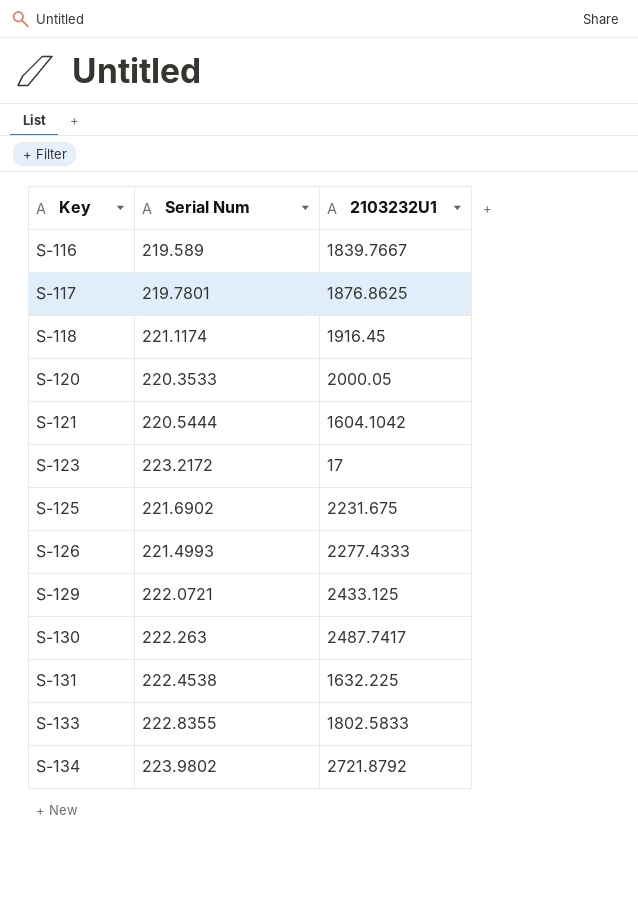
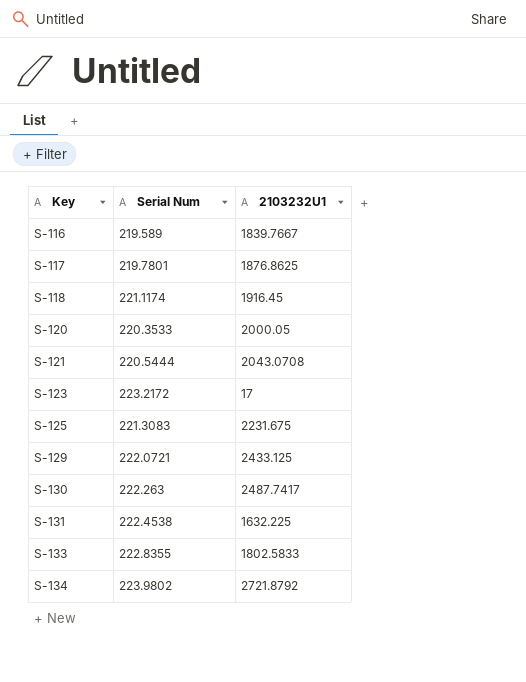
row S-126: 221.4993 | 2277.4333 -> none
S-121 | 2103232U1: 1604.1042 -> 2043.0708
S-125 | Serial Num: 221.6902 -> 221.3083

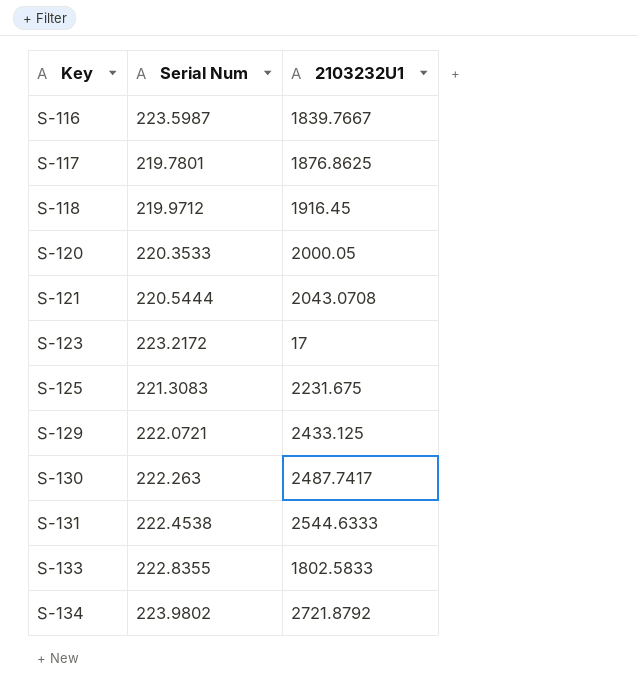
S-116 | Serial Num: 219.589 -> 223.5987
S-118 | Serial Num: 221.1174 -> 219.9712
S-131 | 2103232U1: 1632.225 -> 2544.6333

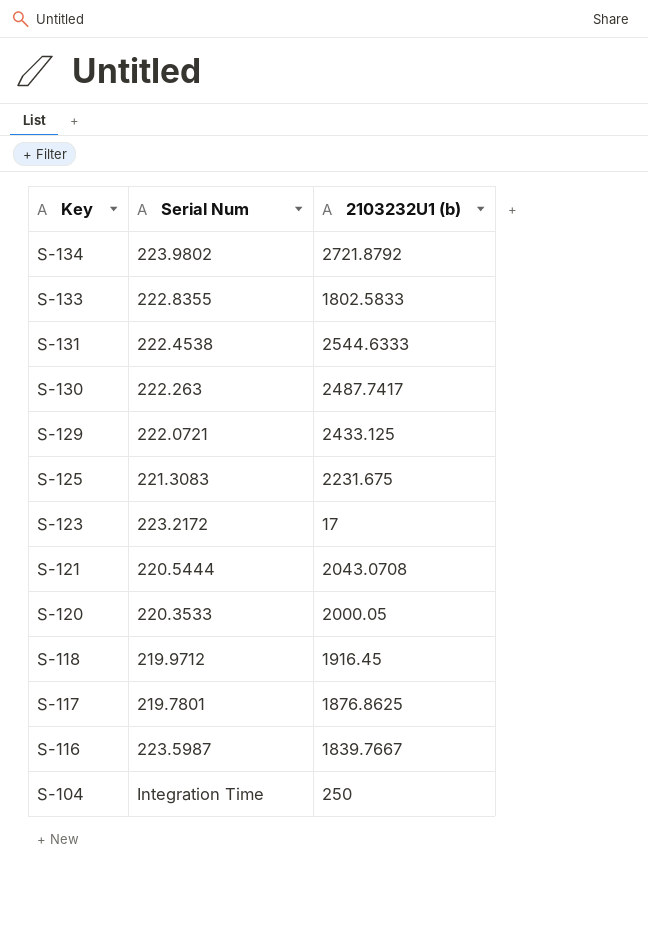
row order: Key ascending -> Key descending
column name: 2103232U1 -> 2103232U1 (b)
row S-104: none -> Integration Time | 250

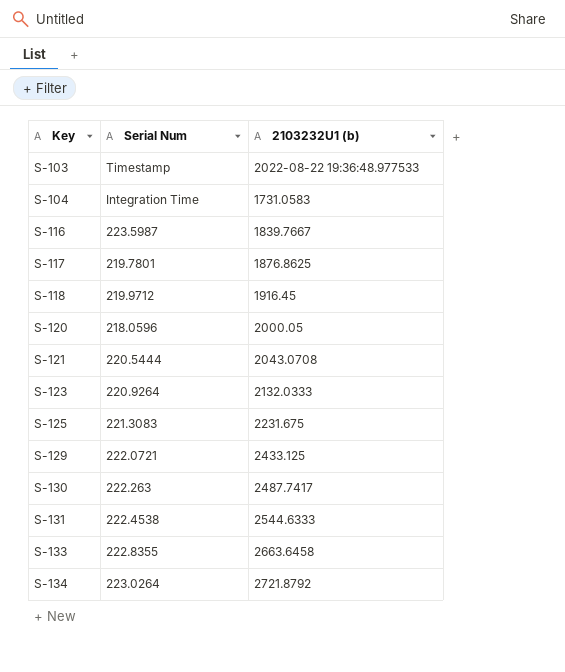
row order: Key descending -> Key ascending
row S-103: none -> Timestamp | 2022-08-22 19:36:48.977533
S-104 | 2103232U1 (b): 250 -> 1731.0583
S-120 | Serial Num: 220.3533 -> 218.0596
S-123 | Serial Num: 223.2172 -> 220.9264
S-123 | 2103232U1 (b): 17 -> 2132.0333
S-133 | 2103232U1 (b): 1802.5833 -> 2663.6458
S-134 | Serial Num: 223.9802 -> 223.0264

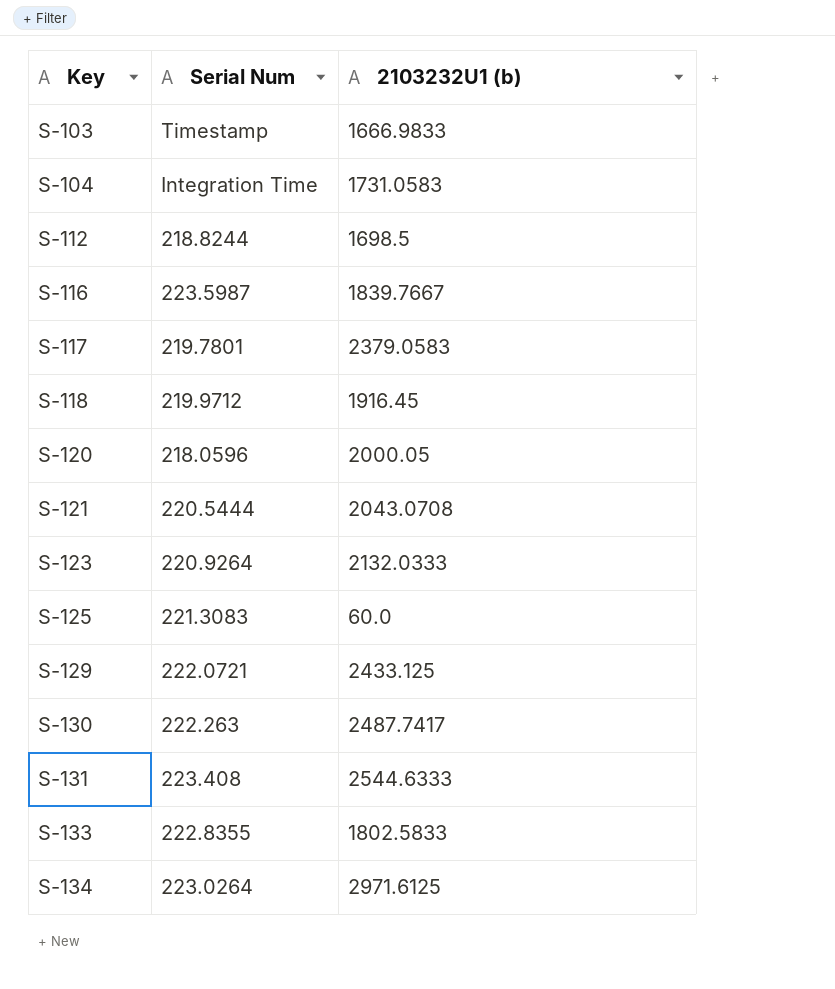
S-103 | 2103232U1 (b): 2022-08-22 19:36:48.977533 -> 1666.9833
row S-112: none -> 218.8244 | 1698.5
S-117 | 2103232U1 (b): 1876.8625 -> 2379.0583
S-125 | 2103232U1 (b): 2231.675 -> 60.0
S-131 | Serial Num: 222.4538 -> 223.408
S-133 | 2103232U1 (b): 2663.6458 -> 1802.5833
S-134 | 2103232U1 (b): 2721.8792 -> 2971.6125

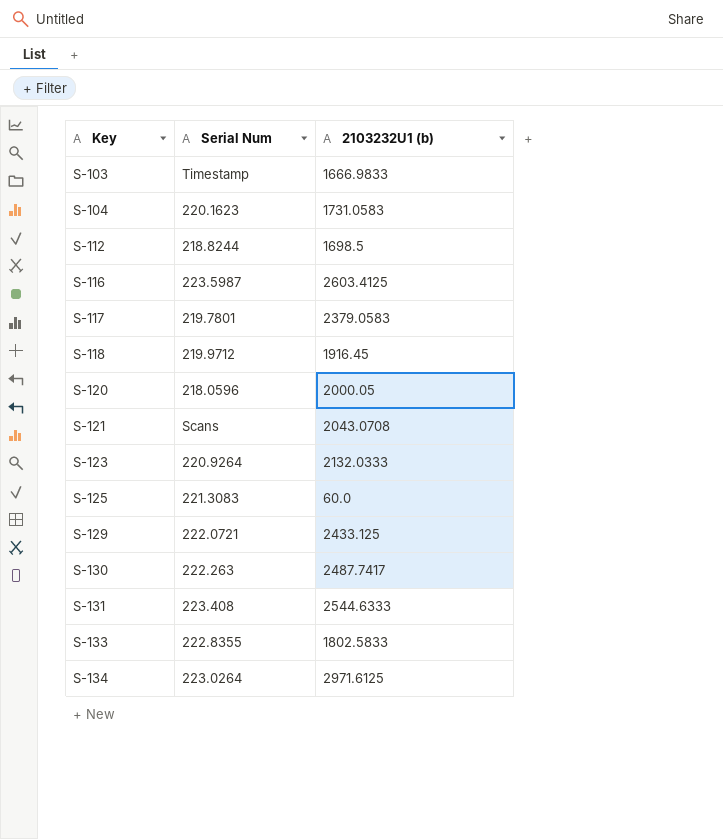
S-104 | Serial Num: Integration Time -> 220.1623
S-116 | 2103232U1 (b): 1839.7667 -> 2603.4125
S-121 | Serial Num: 220.5444 -> Scans

